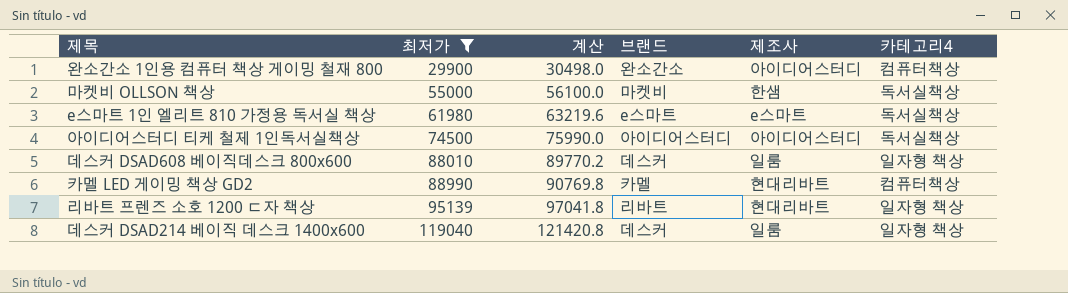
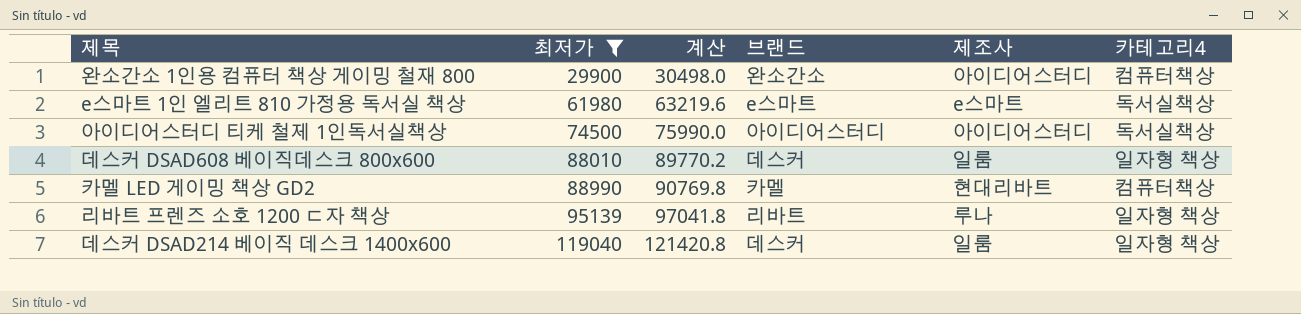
row 마켓비 OLLSON 책상: 55000 | 56100.0 | 마켓비 | 한샘 | 독서실책상 -> none
리바트 프렌즈 소호 1200 ㄷ자 책상 | 제조사: 현대리바트 -> 루나

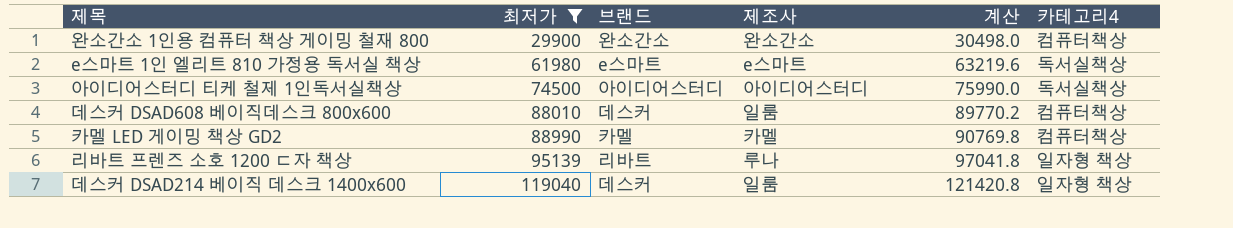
column 계산 | position: 3 -> 5
완소간소 1인용 컴퓨터 책상 게이밍 철재 800 | 제조사: 아이디어스터디 -> 완소간소
데스커 DSAD608 베이직데스크 800x600 | 카테고리4: 일자형 책상 -> 컴퓨터책상
카멜 LED 게이밍 책상 GD2 | 제조사: 현대리바트 -> 카멜

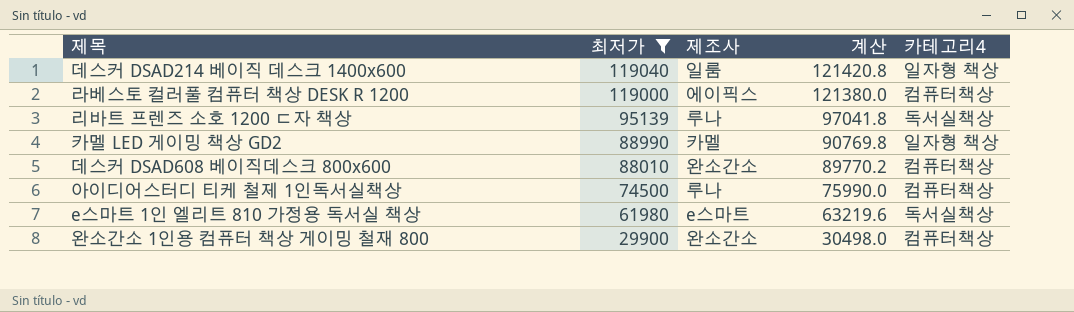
row order: 최저가 ascending -> 최저가 descending
column 브랜드 | position: 3 -> none
row 라베스토 컬러풀 컴퓨터 책상 DESK R 1200: none -> 119000 | 에이픽스 | 121380.0 | 컴퓨터책상
리바트 프렌즈 소호 1200 ㄷ자 책상 | 카테고리4: 일자형 책상 -> 독서실책상
카멜 LED 게이밍 책상 GD2 | 카테고리4: 컴퓨터책상 -> 일자형 책상
데스커 DSAD608 베이직데스크 800x600 | 제조사: 일룸 -> 완소간소
아이디어스터디 티케 철제 1인독서실책상 | 제조사: 아이디어스터디 -> 루나
아이디어스터디 티케 철제 1인독서실책상 | 카테고리4: 독서실책상 -> 컴퓨터책상

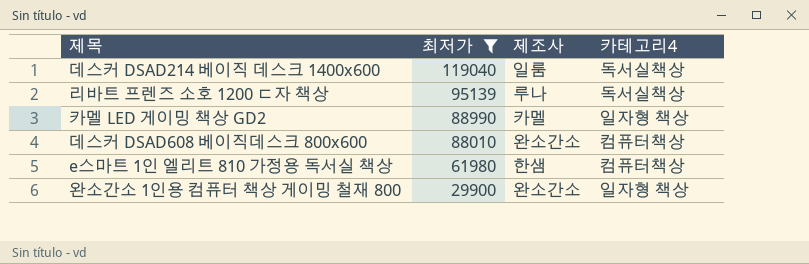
column 계산 | formula: [최저가] * 1.02 -> none
row 라베스토 컬러풀 컴퓨터 책상 DESK R 1200: 119000 | 에이픽스 | 121380.0 | 컴퓨터책상 -> none
row 아이디어스터디 티케 철제 1인독서실책상: 74500 | 루나 | 75990.0 | 컴퓨터책상 -> none
데스커 DSAD214 베이직 데스크 1400x600 | 카테고리4: 일자형 책상 -> 독서실책상
e스마트 1인 엘리트 810 가정용 독서실 책상 | 제조사: e스마트 -> 한샘
e스마트 1인 엘리트 810 가정용 독서실 책상 | 카테고리4: 독서실책상 -> 컴퓨터책상
완소간소 1인용 컴퓨터 책상 게이밍 철재 800 | 카테고리4: 컴퓨터책상 -> 일자형 책상

